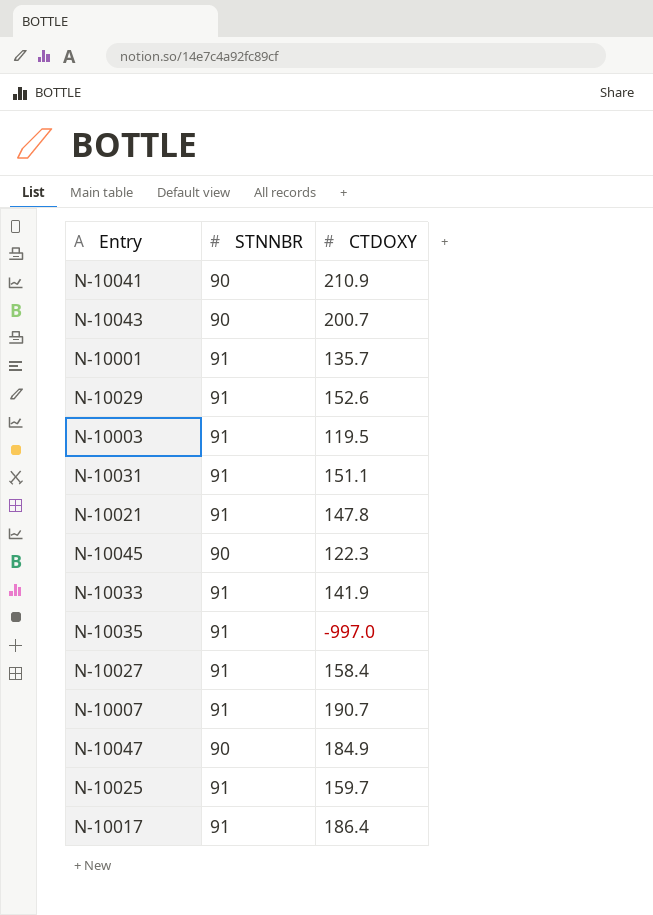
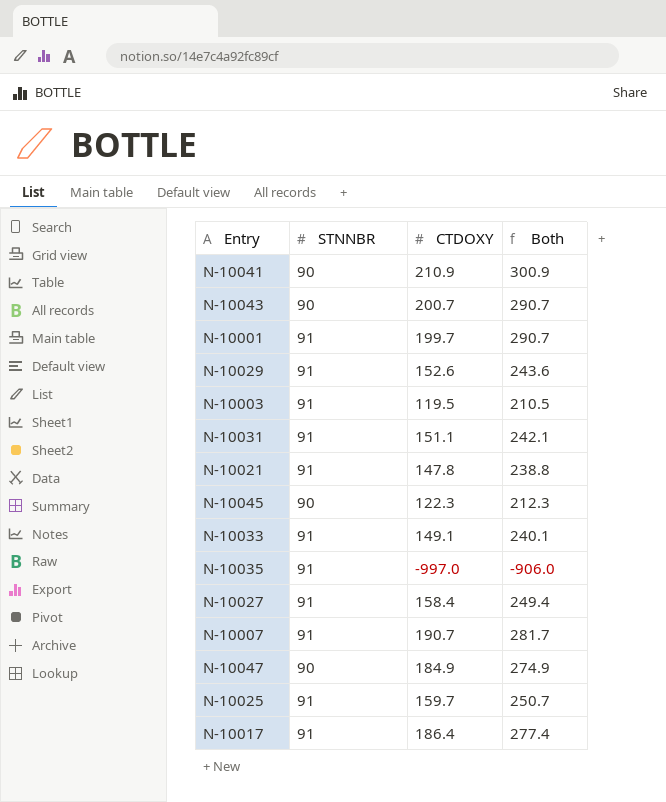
column Both | formula: none -> [STNNBR] + [CTDOXY]
N-10001 | CTDOXY: 135.7 -> 199.7
N-10033 | CTDOXY: 141.9 -> 149.1

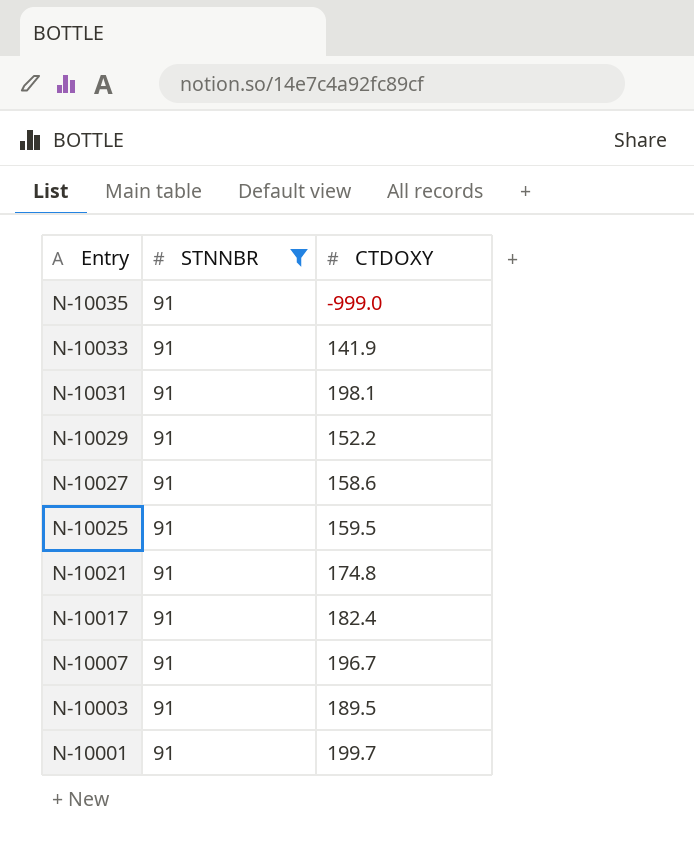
filter: none -> STNNBR = 91
row order: none -> Entry descending
column Both | formula: [STNNBR] + [CTDOXY] -> none
N-10035 | CTDOXY: -997.0 -> -999.0
N-10033 | CTDOXY: 149.1 -> 141.9
N-10031 | CTDOXY: 151.1 -> 198.1
N-10029 | CTDOXY: 152.6 -> 152.2
N-10027 | CTDOXY: 158.4 -> 158.6
N-10025 | CTDOXY: 159.7 -> 159.5
N-10021 | CTDOXY: 147.8 -> 174.8
N-10017 | CTDOXY: 186.4 -> 182.4
N-10007 | CTDOXY: 190.7 -> 196.7
N-10003 | CTDOXY: 119.5 -> 189.5

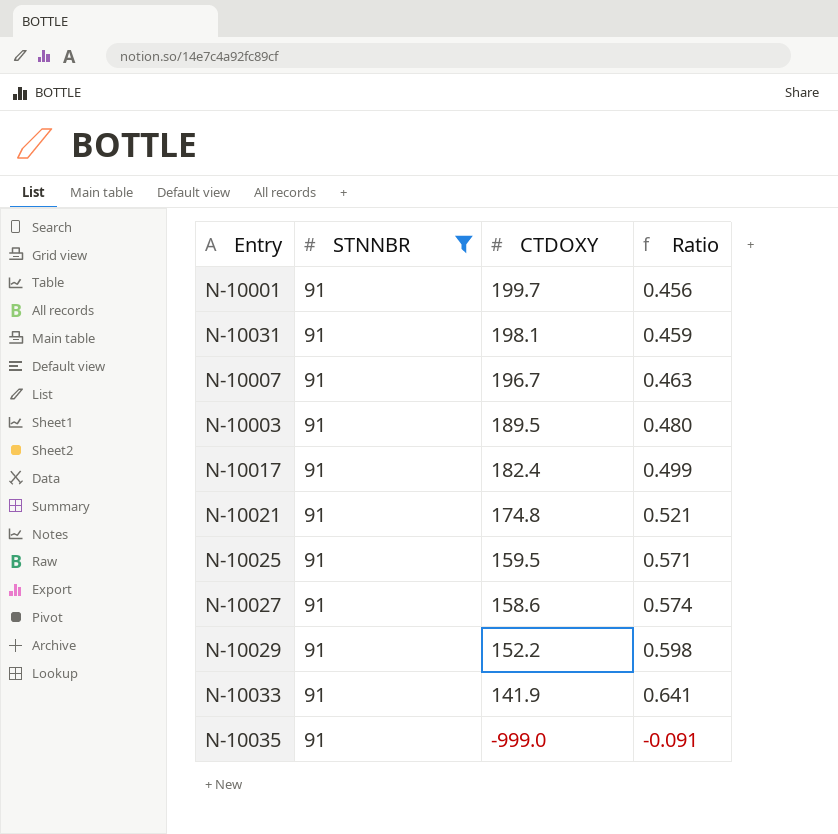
row order: Entry descending -> CTDOXY descending
column Ratio | formula: none -> [STNNBR] / [CTDOXY]

